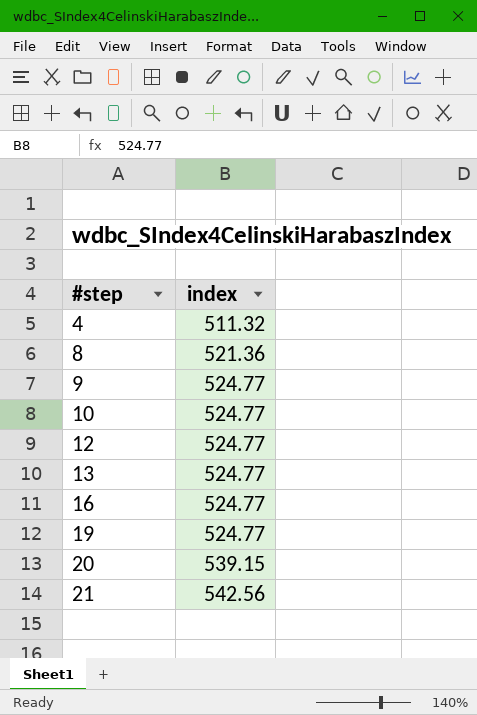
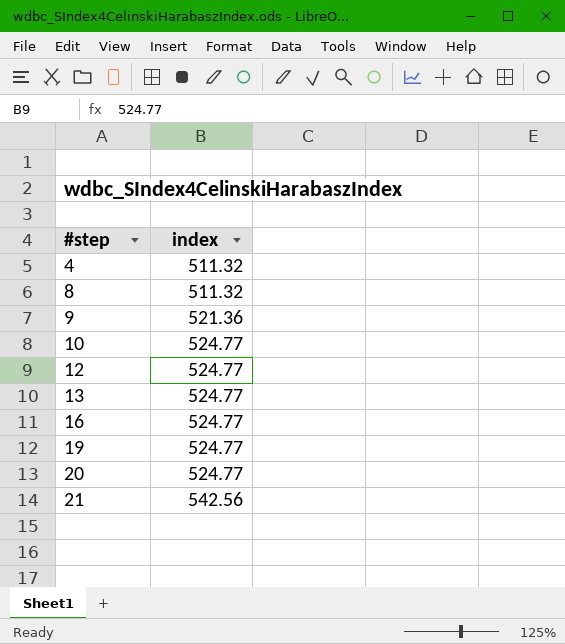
8 | index: 521.36 -> 511.32
9 | index: 524.77 -> 521.36
20 | index: 539.15 -> 524.77

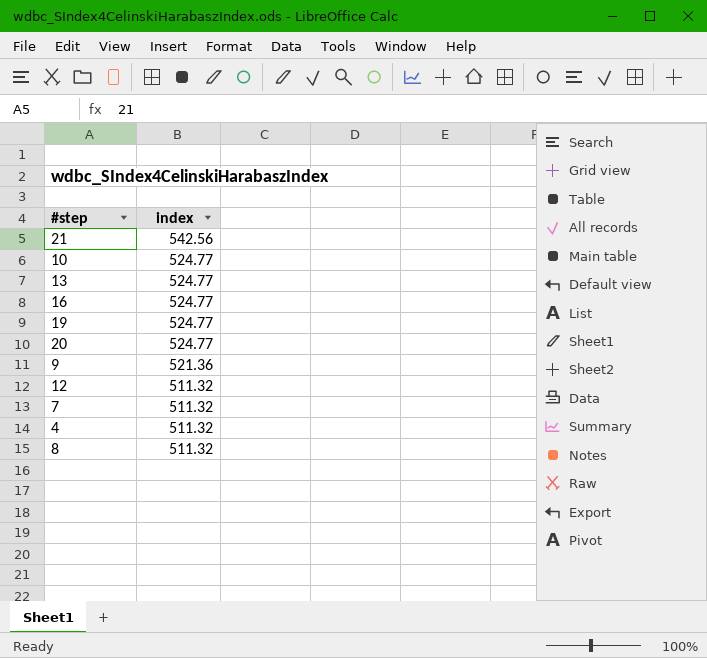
row order: #step ascending -> index descending
12 | index: 524.77 -> 511.32
row 7: none -> 511.32

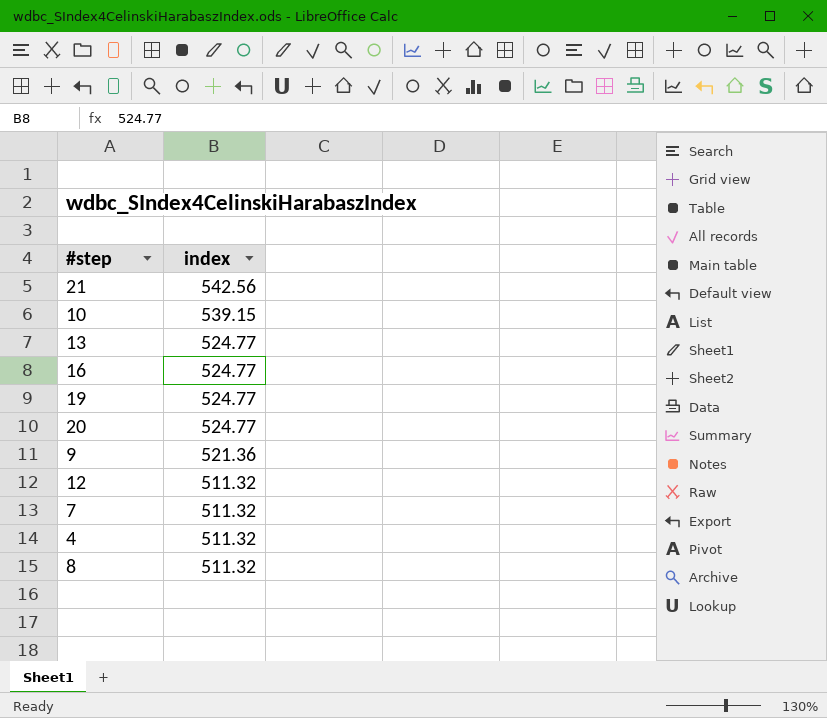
10 | index: 524.77 -> 539.15

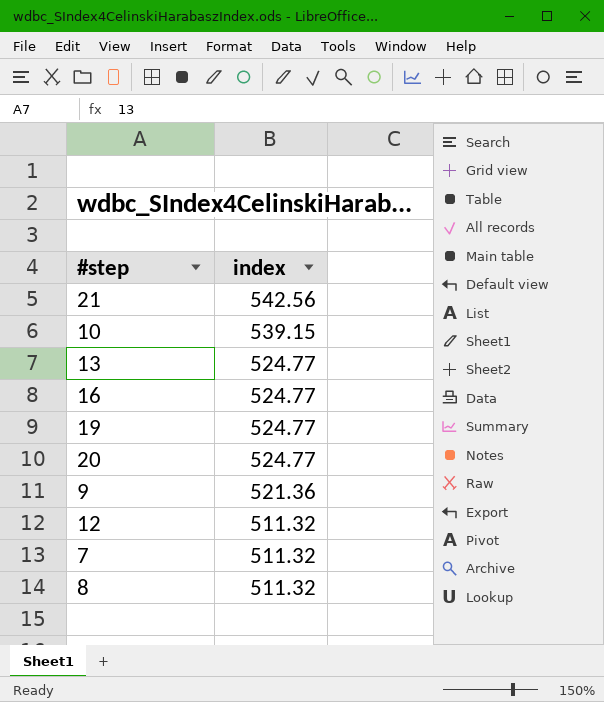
row 4: 511.32 -> none

